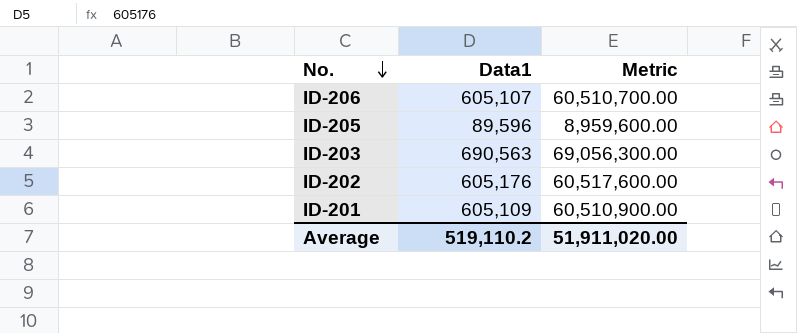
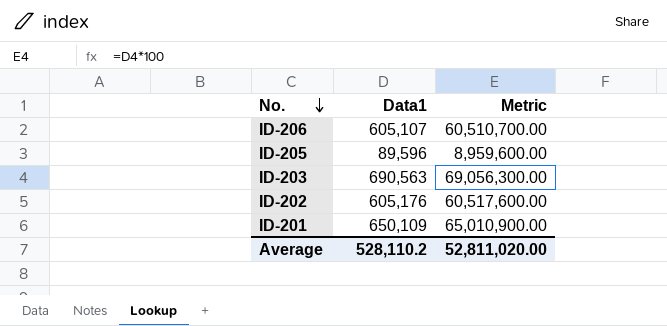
ID-201 | Data1: 605,109 -> 650,109
ID-201 | Metric: 60,510,900.00 -> 65,010,900.00
Average | Data1: 519,110.2 -> 528,110.2
Average | Metric: 51,911,020.00 -> 52,811,020.00

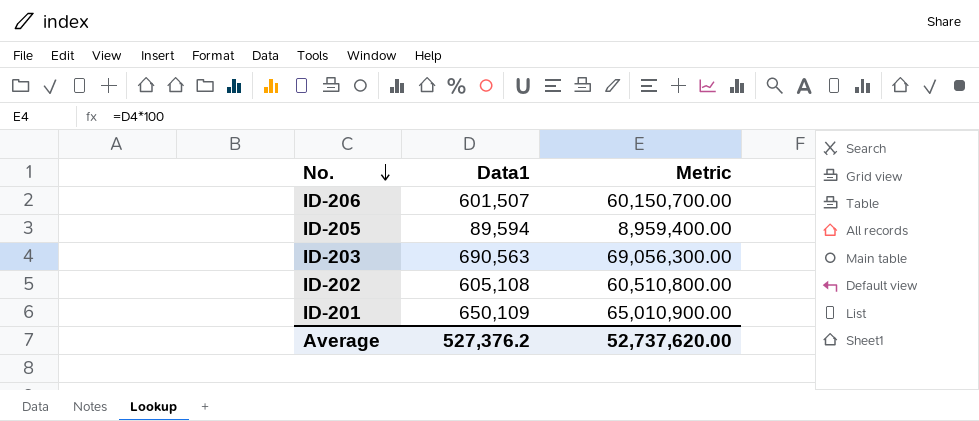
ID-206 | Data1: 605,107 -> 601,507
ID-206 | Metric: 60,510,700.00 -> 60,150,700.00
ID-205 | Data1: 89,596 -> 89,594
ID-205 | Metric: 8,959,600.00 -> 8,959,400.00
ID-202 | Data1: 605,176 -> 605,108
ID-202 | Metric: 60,517,600.00 -> 60,510,800.00
Average | Data1: 528,110.2 -> 527,376.2
Average | Metric: 52,811,020.00 -> 52,737,620.00

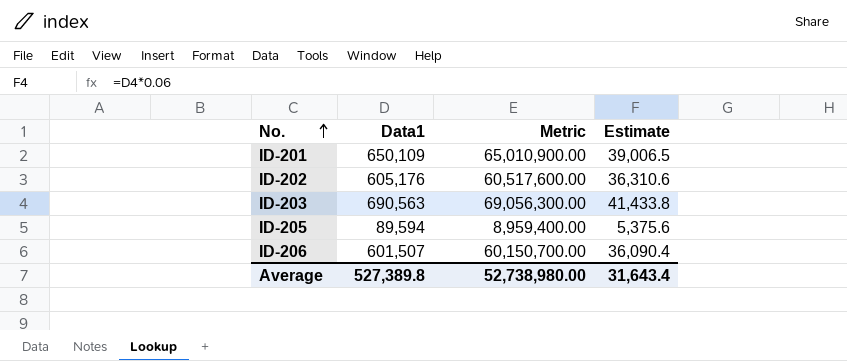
row order: No. descending -> No. ascending
column Estimate | formula: none -> [Data1] * 0.06
ID-202 | Data1: 605,108 -> 605,176
ID-202 | Metric: 60,510,800.00 -> 60,517,600.00
Average | Data1: 527,376.2 -> 527,389.8
Average | Metric: 52,737,620.00 -> 52,738,980.00

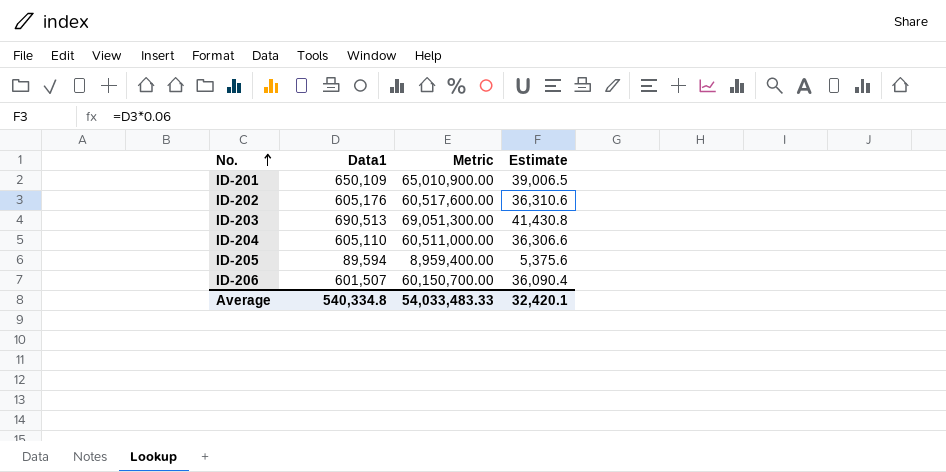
ID-203 | Data1: 690,563 -> 690,513
ID-203 | Metric: 69,056,300.00 -> 69,051,300.00
ID-203 | Estimate: 41,433.8 -> 41,430.8
row ID-204: none -> 605,110 | 60,511,000.00 | 36,306.6
Average | Data1: 527,389.8 -> 540,334.8
Average | Metric: 52,738,980.00 -> 54,033,483.33
Average | Estimate: 31,643.4 -> 32,420.1

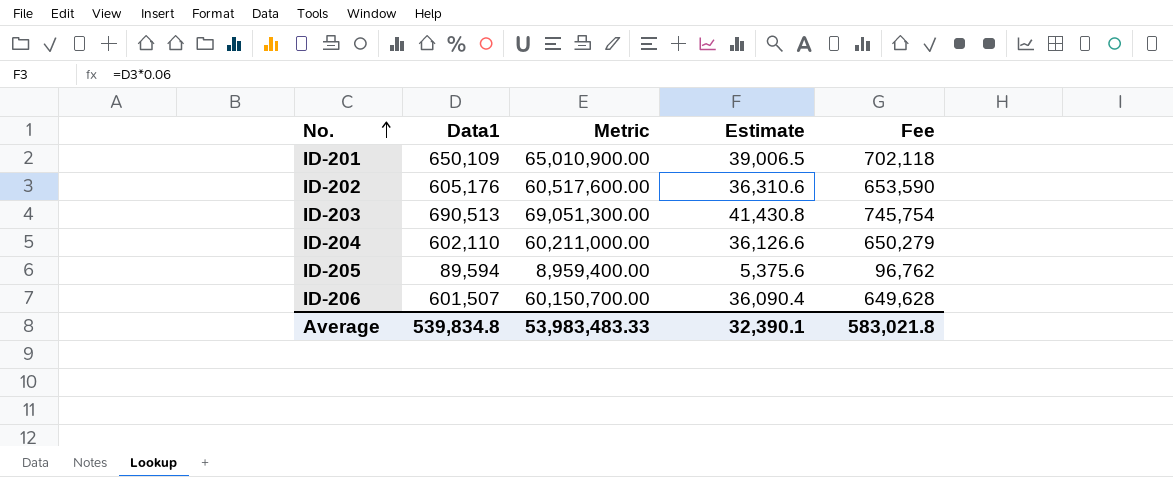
column Fee | formula: none -> [Data1] * 1.08
ID-204 | Data1: 605,110 -> 602,110
ID-204 | Metric: 60,511,000.00 -> 60,211,000.00
ID-204 | Estimate: 36,306.6 -> 36,126.6
Average | Data1: 540,334.8 -> 539,834.8
Average | Metric: 54,033,483.33 -> 53,983,483.33
Average | Estimate: 32,420.1 -> 32,390.1

